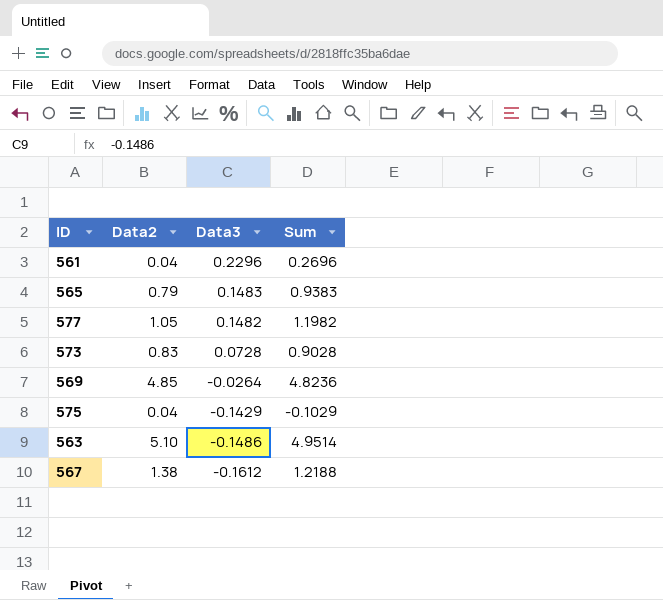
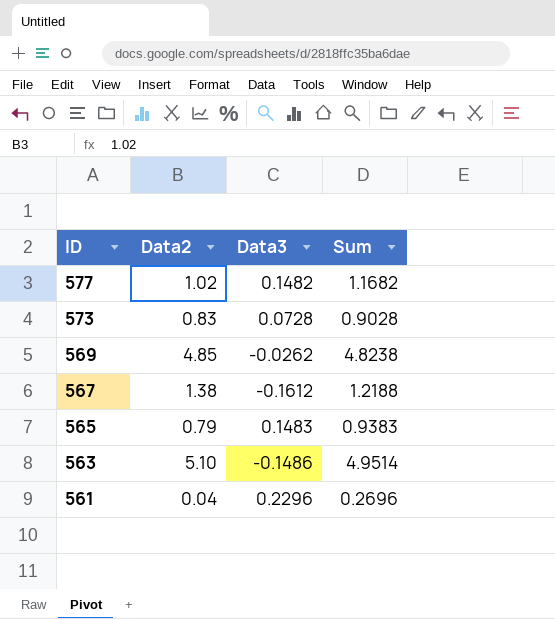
row order: Data3 descending -> ID descending
row 575: 0.04 | -0.1429 | -0.1029 -> none
577 | Data2: 1.05 -> 1.02
577 | Sum: 1.1982 -> 1.1682
569 | Data3: -0.0264 -> -0.0262
569 | Sum: 4.8236 -> 4.8238

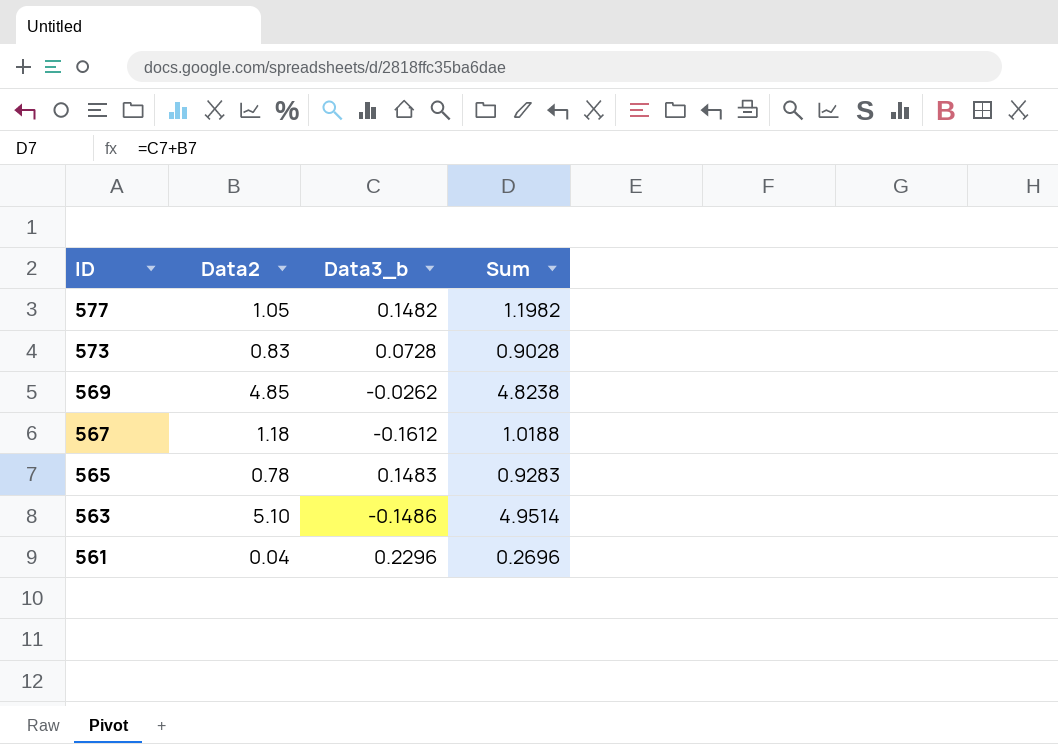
column name: Data3 -> Data3_b
577 | Data2: 1.02 -> 1.05
577 | Sum: 1.1682 -> 1.1982
567 | Data2: 1.38 -> 1.18
567 | Sum: 1.2188 -> 1.0188
565 | Data2: 0.79 -> 0.78
565 | Sum: 0.9383 -> 0.9283

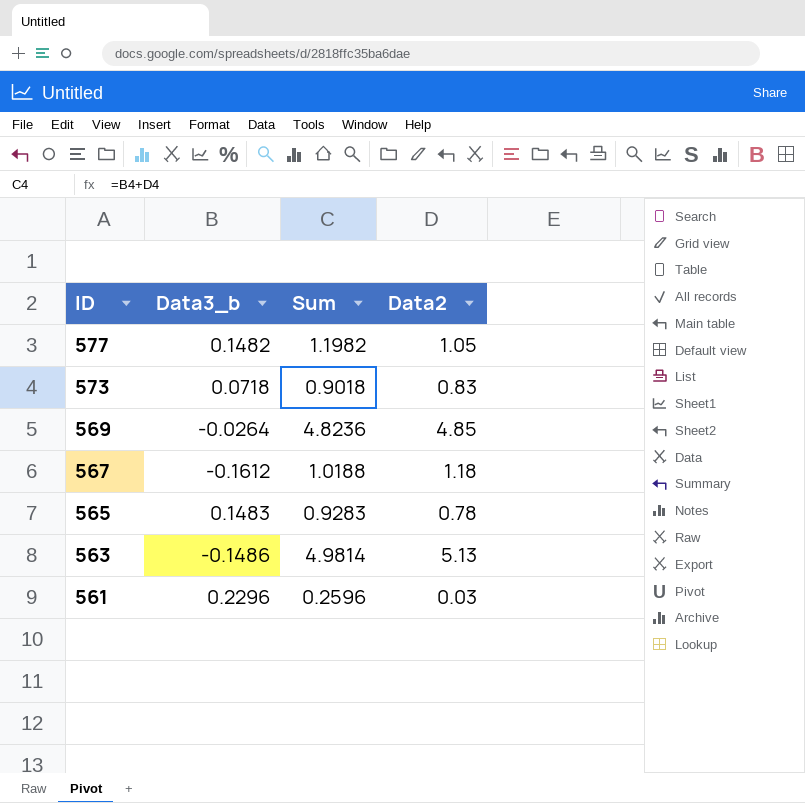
column Data2 | position: 2 -> 4
573 | Data3_b: 0.0728 -> 0.0718
573 | Sum: 0.9028 -> 0.9018
569 | Data3_b: -0.0262 -> -0.0264
569 | Sum: 4.8238 -> 4.8236
563 | Sum: 4.9514 -> 4.9814
563 | Data2: 5.10 -> 5.13
561 | Sum: 0.2696 -> 0.2596
561 | Data2: 0.04 -> 0.03

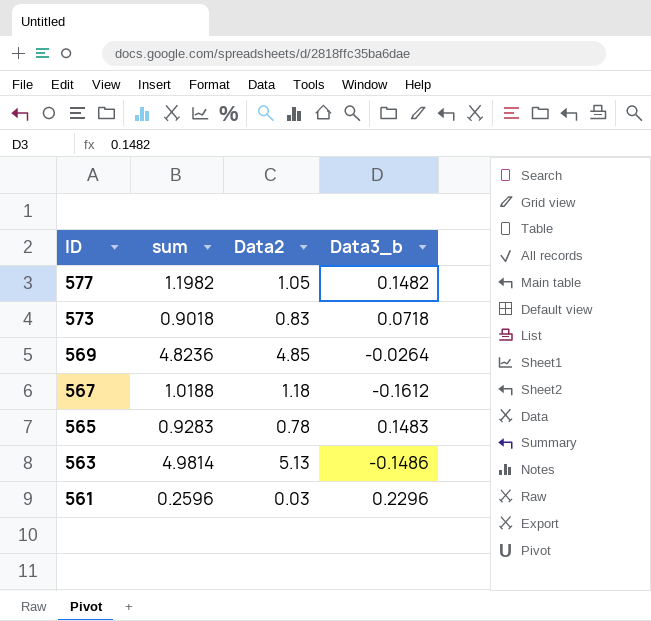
column name: Sum -> sum
column Data3_b | position: 2 -> 4

